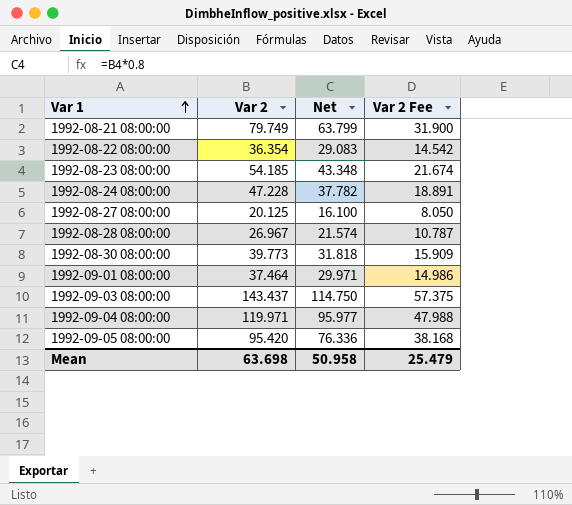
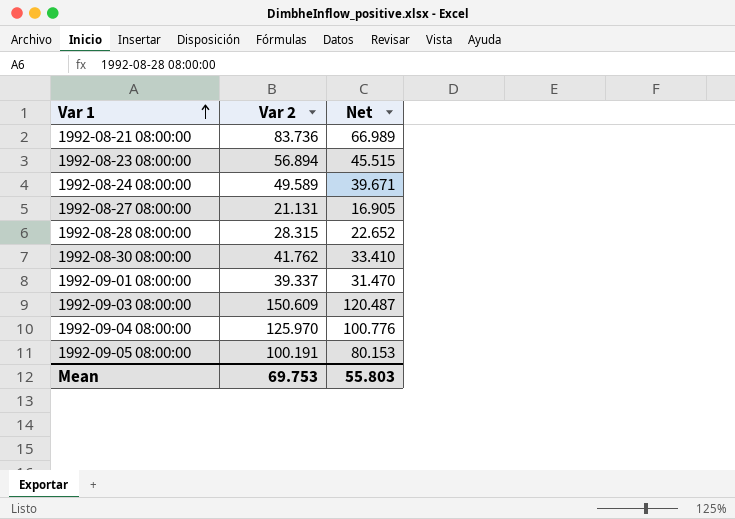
column Var 2 Fee | formula: [Var 2] * 0.4 -> none
row 1992-08-22 08:00:00: 36.354 | 29.083 | 14.542 -> none
1992-08-21 08:00:00 | Var 2: 79.749 -> 83.736
1992-08-21 08:00:00 | Net: 63.799 -> 66.989
1992-08-23 08:00:00 | Var 2: 54.185 -> 56.894
1992-08-23 08:00:00 | Net: 43.348 -> 45.515
1992-08-24 08:00:00 | Var 2: 47.228 -> 49.589
1992-08-24 08:00:00 | Net: 37.782 -> 39.671
1992-08-27 08:00:00 | Var 2: 20.125 -> 21.131
1992-08-27 08:00:00 | Net: 16.100 -> 16.905
1992-08-28 08:00:00 | Var 2: 26.967 -> 28.315
1992-08-28 08:00:00 | Net: 21.574 -> 22.652
1992-08-30 08:00:00 | Var 2: 39.773 -> 41.762
1992-08-30 08:00:00 | Net: 31.818 -> 33.410
1992-09-01 08:00:00 | Var 2: 37.464 -> 39.337
1992-09-01 08:00:00 | Net: 29.971 -> 31.470
1992-09-03 08:00:00 | Var 2: 143.437 -> 150.609
1992-09-03 08:00:00 | Net: 114.750 -> 120.487
1992-09-04 08:00:00 | Var 2: 119.971 -> 125.970
1992-09-04 08:00:00 | Net: 95.977 -> 100.776
1992-09-05 08:00:00 | Var 2: 95.420 -> 100.191
1992-09-05 08:00:00 | Net: 76.336 -> 80.153
Mean | Var 2: 63.698 -> 69.753
Mean | Net: 50.958 -> 55.803

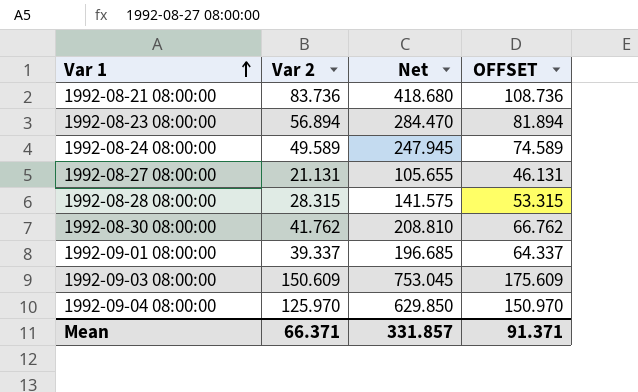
column Net | formula: [Var 2] * 0.8 -> [Var 2] * 5
column OFFSET | formula: none -> [Var 2] + 25
row 1992-09-05 08:00:00: 100.191 | 80.153 -> none
Mean | Var 2: 69.753 -> 66.371
Mean | Net: 55.803 -> 331.857

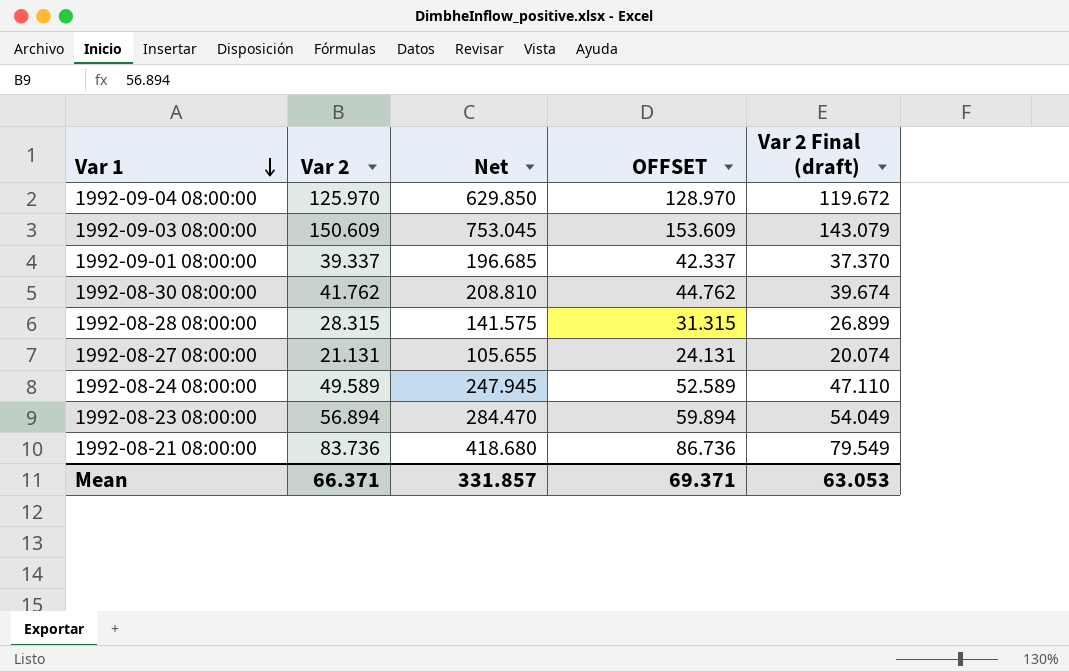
row order: Var 1 ascending -> Var 1 descending
column OFFSET | formula: [Var 2] + 25 -> [Var 2] + 3
column Var 2 Final (draft) | formula: none -> [Var 2] * 0.95
Mean | OFFSET: 91.371 -> 69.371

